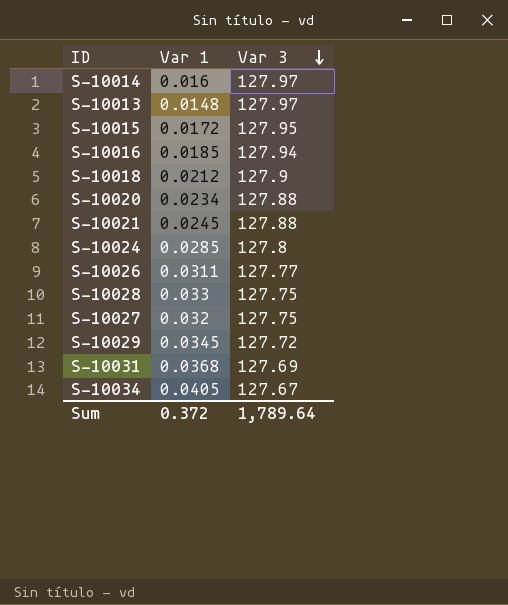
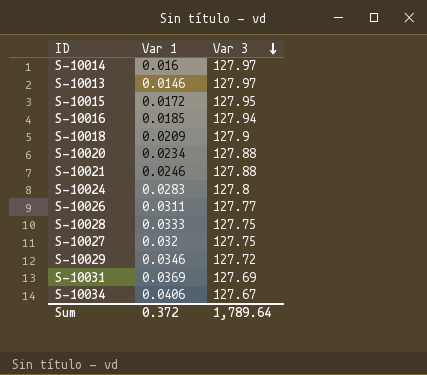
S-10013 | Var 1: 0.0148 -> 0.0146
S-10018 | Var 1: 0.0212 -> 0.0209
S-10021 | Var 1: 0.0245 -> 0.0246
S-10024 | Var 1: 0.0285 -> 0.0283
S-10028 | Var 1: 0.033 -> 0.0333
S-10029 | Var 1: 0.0345 -> 0.0346
S-10031 | Var 1: 0.0368 -> 0.0369
S-10034 | Var 1: 0.0405 -> 0.0406

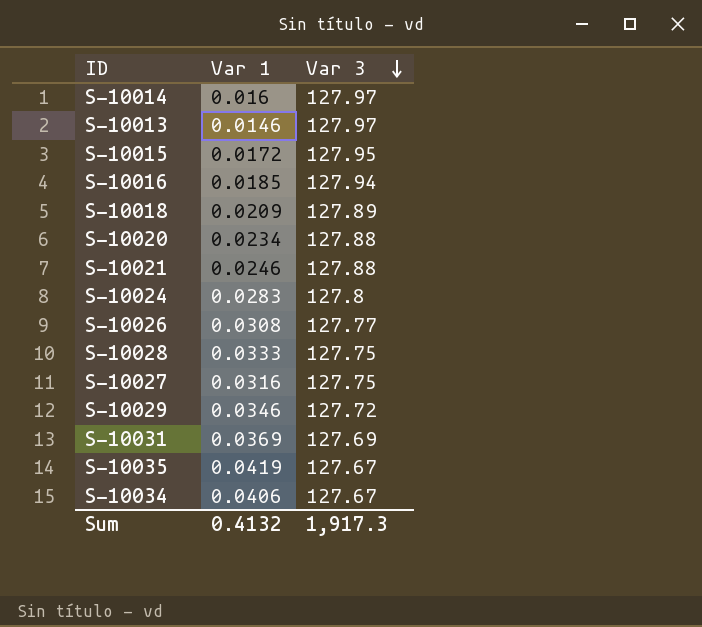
S-10018 | Var 3: 127.9 -> 127.89
S-10026 | Var 1: 0.0311 -> 0.0308
S-10027 | Var 1: 0.032 -> 0.0316
row S-10035: none -> 0.0419 | 127.67
Sum | Var 1: 0.372 -> 0.4132
Sum | Var 3: 1,789.64 -> 1,917.3

